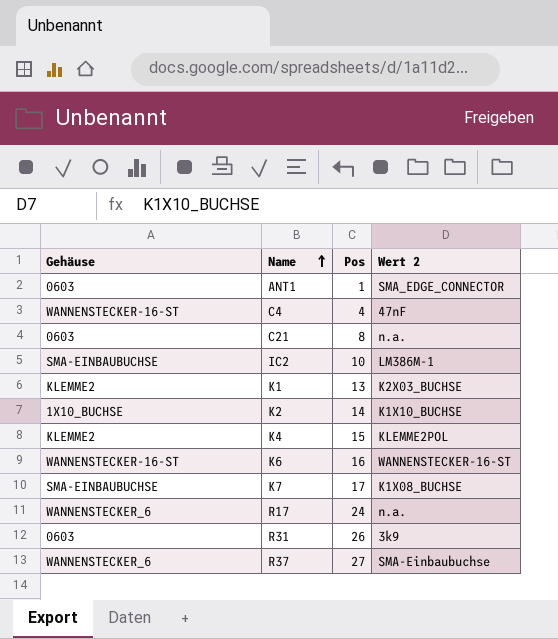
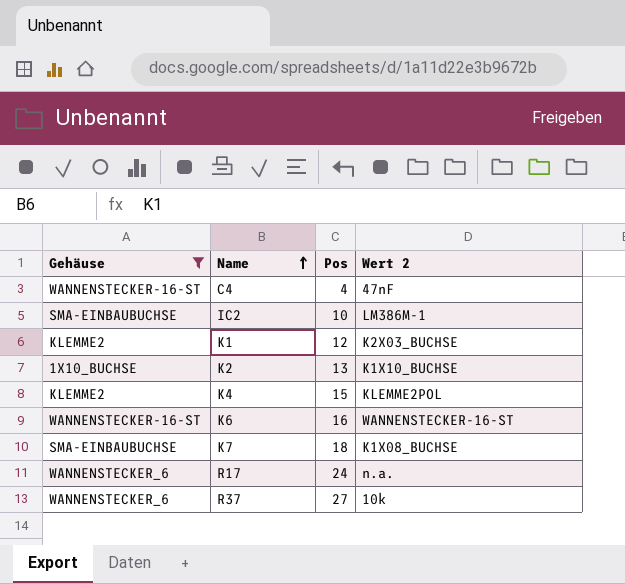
filter: none -> Gehäuse != 0603
K1 | Pos: 13 -> 12
K2 | Pos: 14 -> 13
K7 | Pos: 17 -> 18
R37 | Wert 2: SMA-Einbaubuchse -> 10k

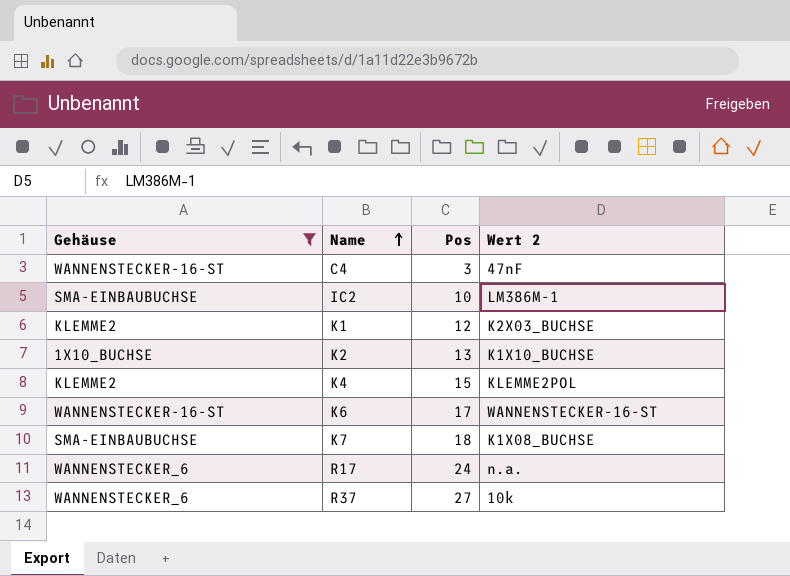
C4 | Pos: 4 -> 3
K6 | Pos: 16 -> 17

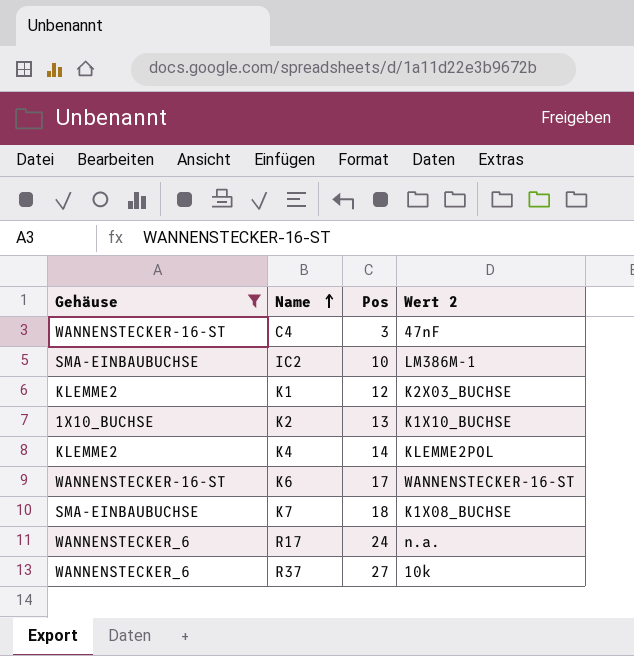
K4 | Pos: 15 -> 14

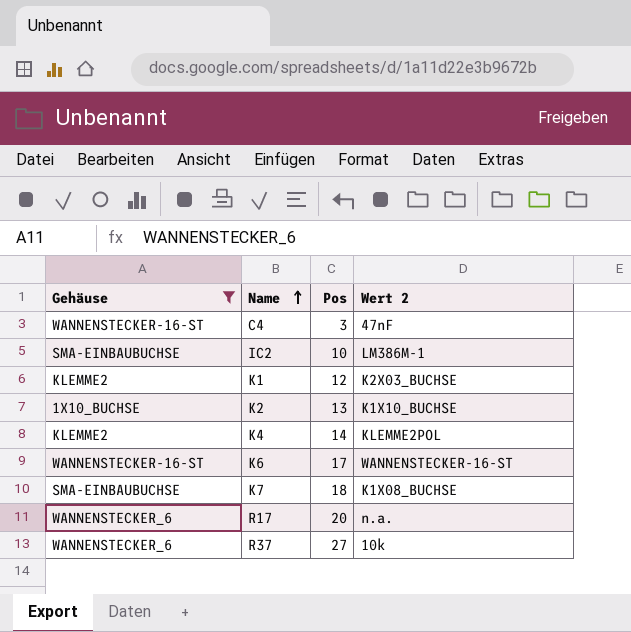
R17 | Pos: 24 -> 20

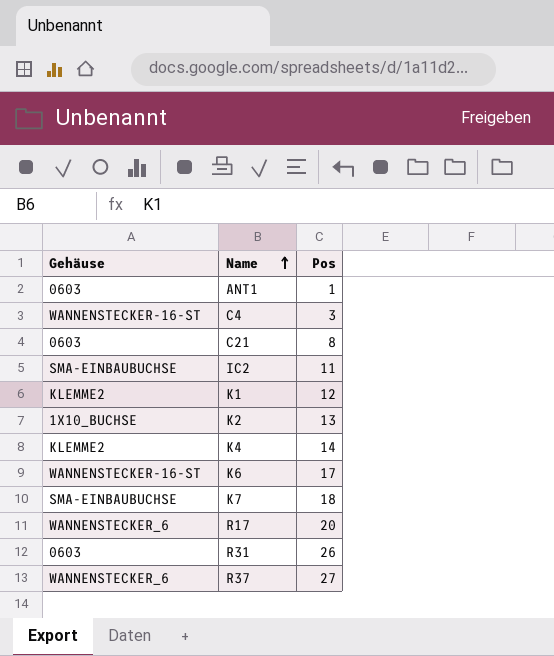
filter: Gehäuse != 0603 -> none
column Wert 2 | position: 4 -> none
IC2 | Pos: 10 -> 11

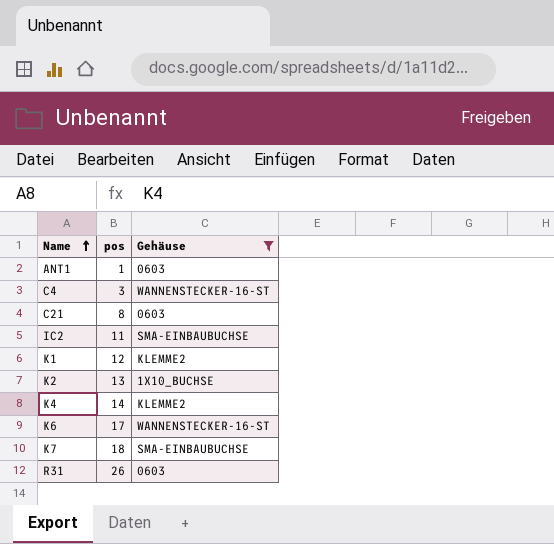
filter: none -> Gehäuse != WANNENSTECKER_6
column name: Pos -> pos
column Gehäuse | position: 1 -> 3

